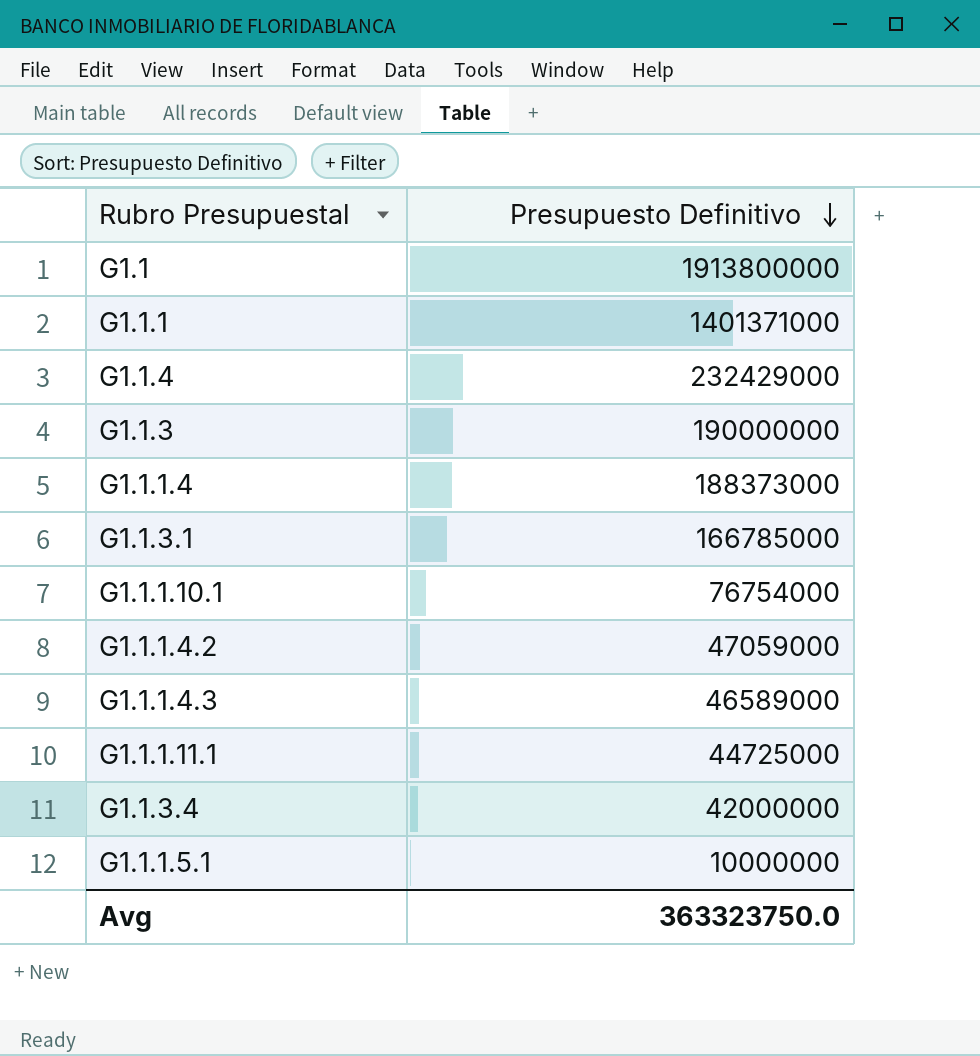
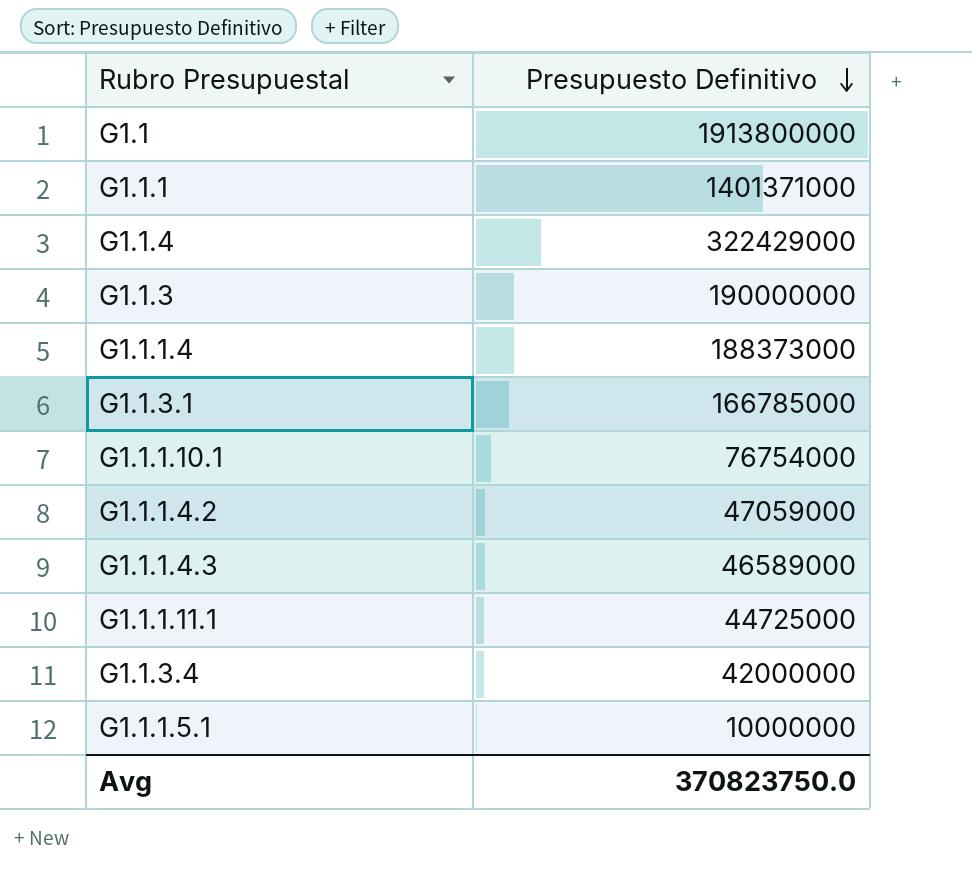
G1.1.4 | Presupuesto Definitivo: 232429000 -> 322429000
Avg | Presupuesto Definitivo: 363323750.0 -> 370823750.0

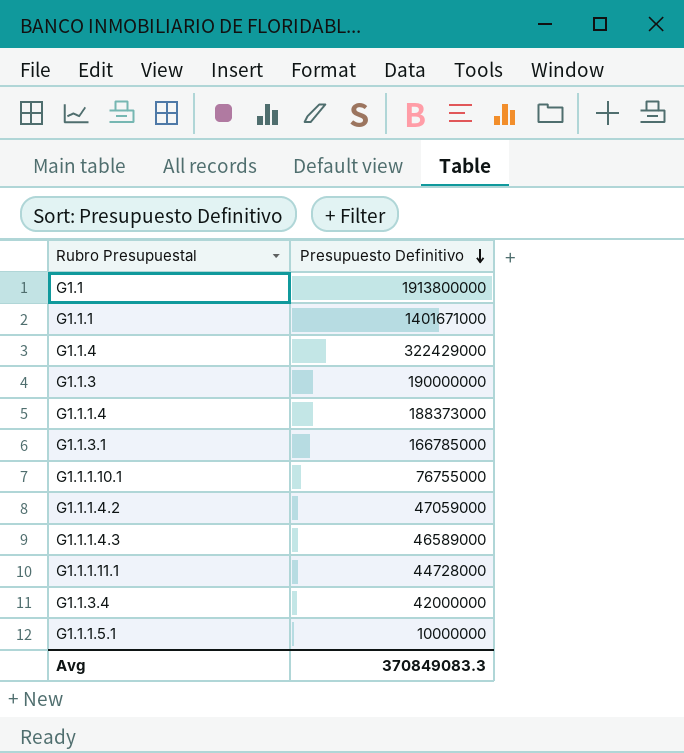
G1.1.1 | Presupuesto Definitivo: 1401371000 -> 1401671000
G1.1.1.10.1 | Presupuesto Definitivo: 76754000 -> 76755000
G1.1.1.11.1 | Presupuesto Definitivo: 44725000 -> 44728000
Avg | Presupuesto Definitivo: 370823750.0 -> 370849083.3

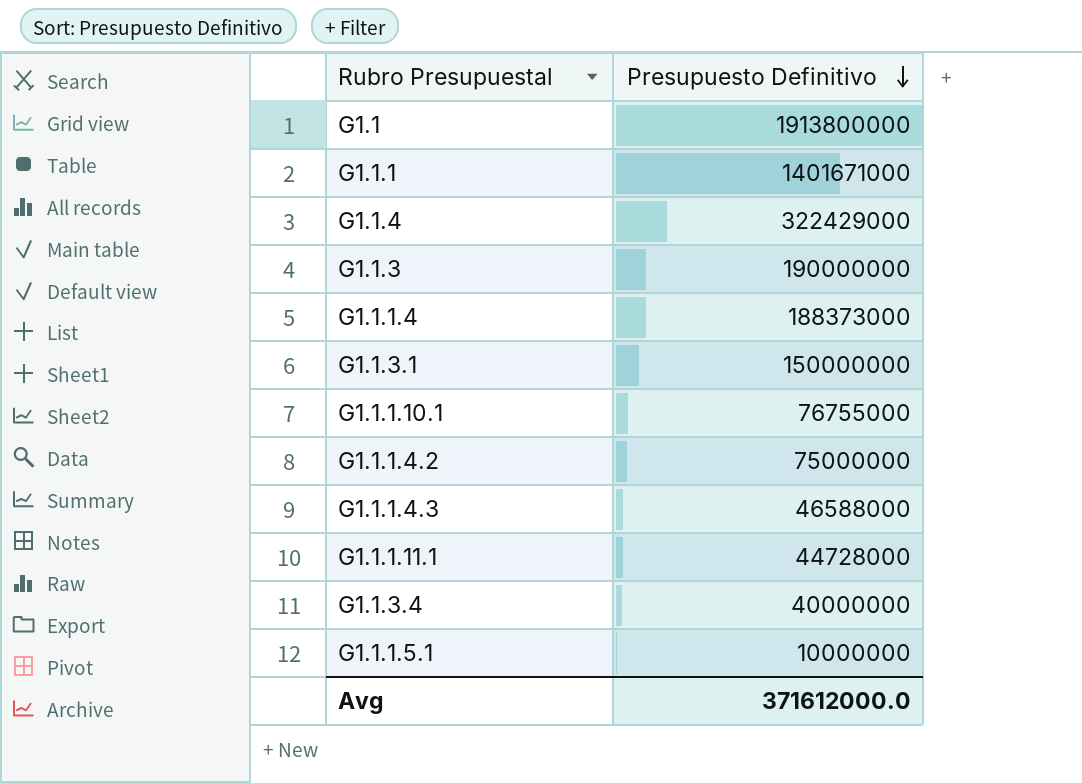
G1.1.3.1 | Presupuesto Definitivo: 166785000 -> 150000000
G1.1.1.4.2 | Presupuesto Definitivo: 47059000 -> 75000000
G1.1.1.4.3 | Presupuesto Definitivo: 46589000 -> 46588000
G1.1.3.4 | Presupuesto Definitivo: 42000000 -> 40000000
Avg | Presupuesto Definitivo: 370849083.3 -> 371612000.0

